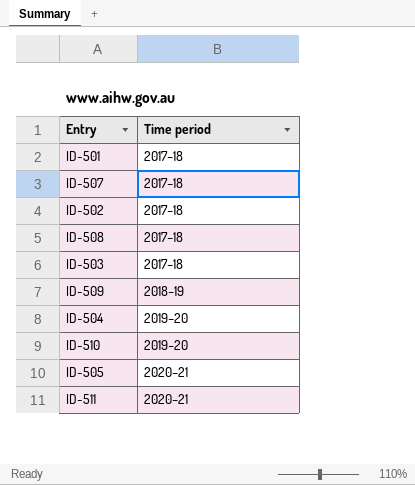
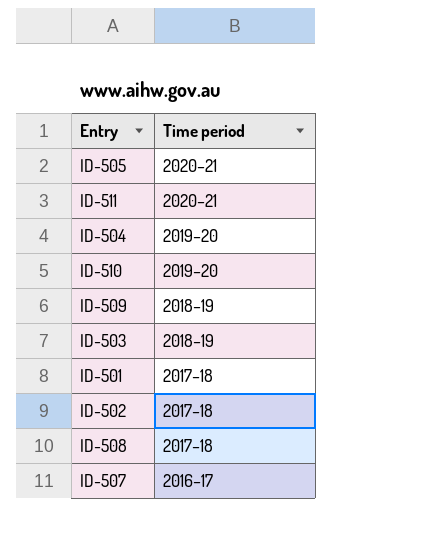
row order: Time period ascending -> Time period descending
ID-503 | Time period: 2017–18 -> 2018–19
ID-507 | Time period: 2017–18 -> 2016–17

